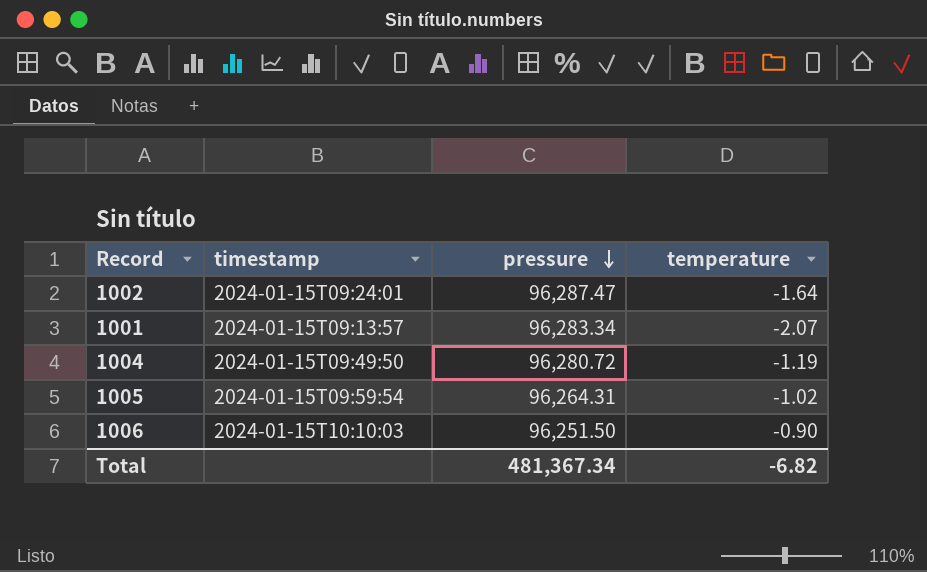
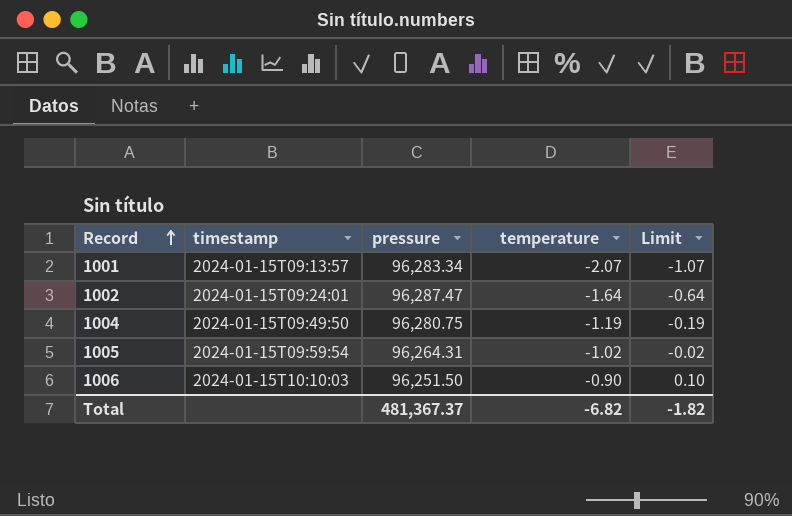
row order: pressure descending -> Record ascending
column Limit | formula: none -> [temperature] + 1
1004 | pressure: 96,280.72 -> 96,280.75
Total | pressure: 481,367.34 -> 481,367.37

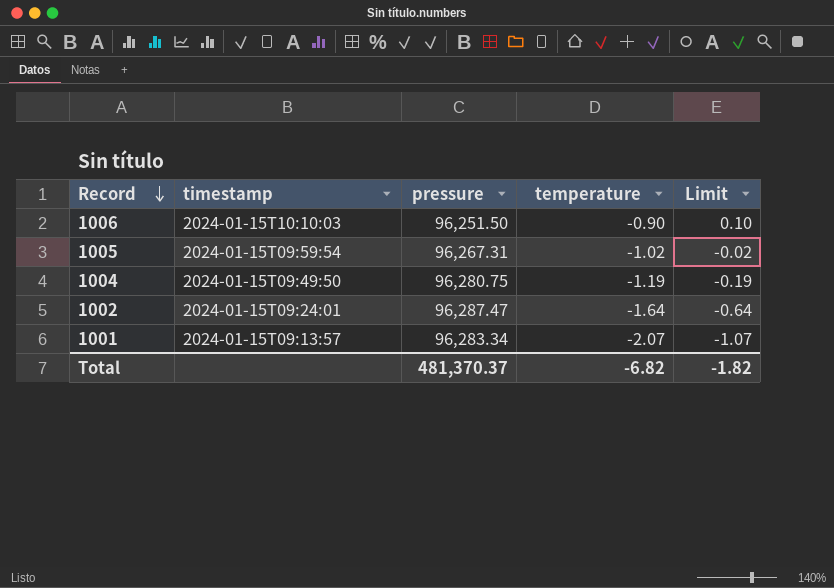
row order: Record ascending -> Record descending
1005 | pressure: 96,264.31 -> 96,267.31
Total | pressure: 481,367.37 -> 481,370.37

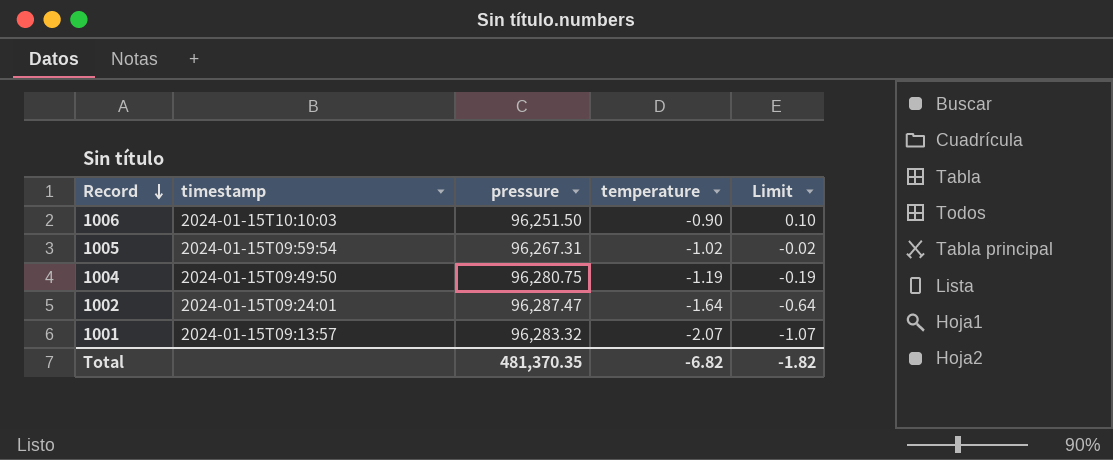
1001 | pressure: 96,283.34 -> 96,283.32
Total | pressure: 481,370.37 -> 481,370.35

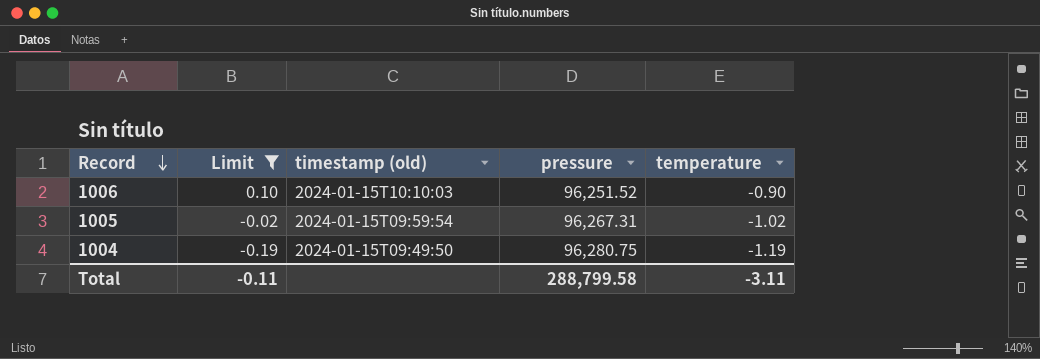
filter: none -> Limit >= -0.19
column Limit | position: 5 -> 2
column name: timestamp -> timestamp (old)
1006 | pressure: 96,251.50 -> 96,251.52
Total | Limit: -1.82 -> -0.11
Total | pressure: 481,370.35 -> 288,799.58
Total | temperature: -6.82 -> -3.11

